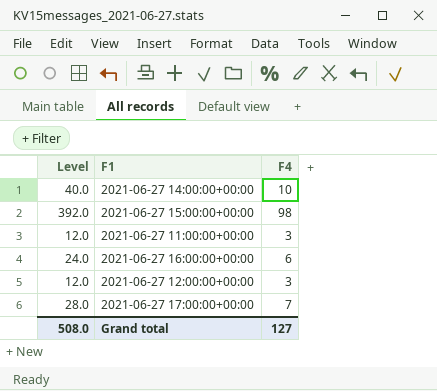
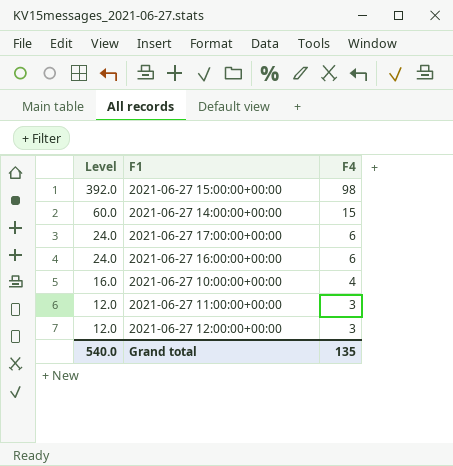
row order: none -> Level descending
2021-06-27 14:00:00+00:00 | Level: 40.0 -> 60.0
2021-06-27 14:00:00+00:00 | F4: 10 -> 15
2021-06-27 17:00:00+00:00 | Level: 28.0 -> 24.0
2021-06-27 17:00:00+00:00 | F4: 7 -> 6
row 2021-06-27 10:00:00+00:00: none -> 16.0 | 4
Grand total | Level: 508.0 -> 540.0
Grand total | F4: 127 -> 135

